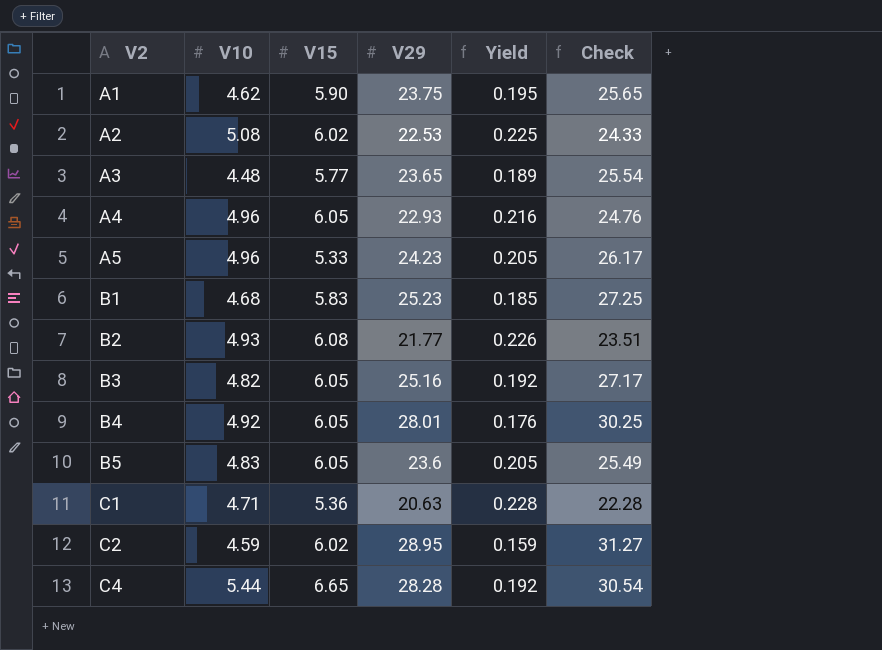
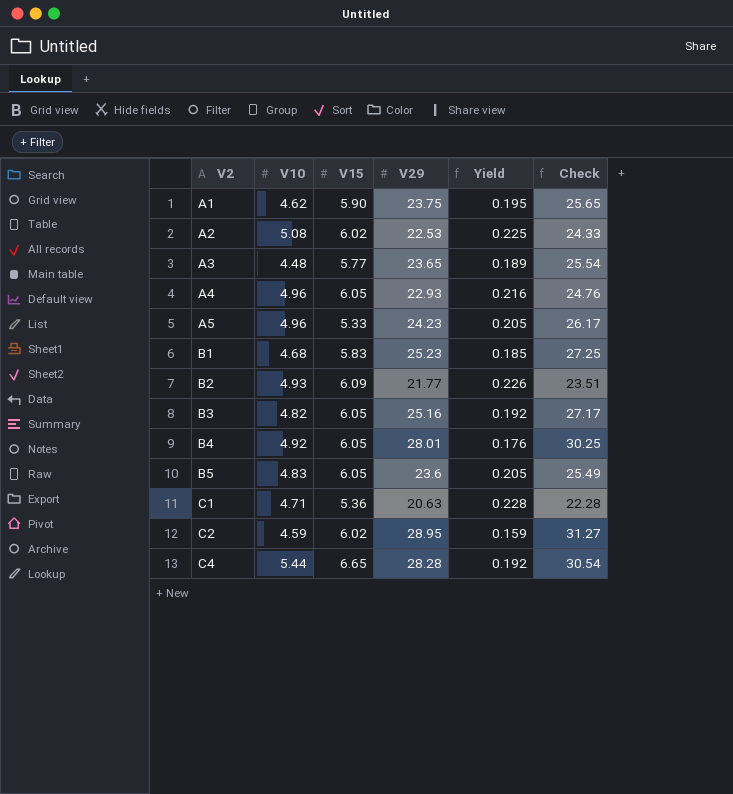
B2 | V15: 6.08 -> 6.09

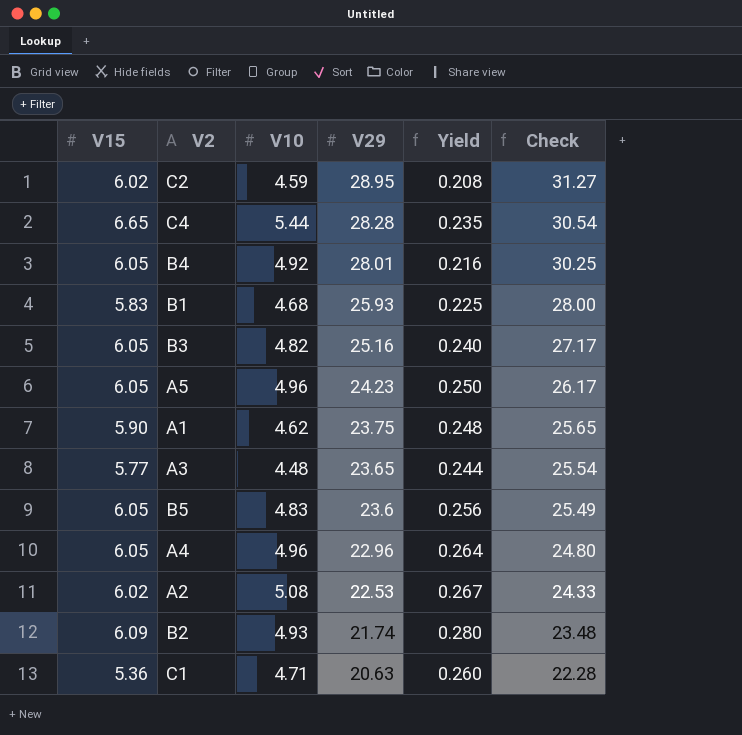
row order: V2 ascending -> V29 descending
column V15 | position: 3 -> 1
column Yield | formula: [V10] / [V29] -> [V15] / [V29]
B1 | V29: 25.23 -> 25.93
B1 | Check: 27.25 -> 28.00
A5 | V15: 5.33 -> 6.05
A4 | V29: 22.93 -> 22.96
A4 | Check: 24.76 -> 24.80
B2 | V29: 21.77 -> 21.74
B2 | Check: 23.51 -> 23.48

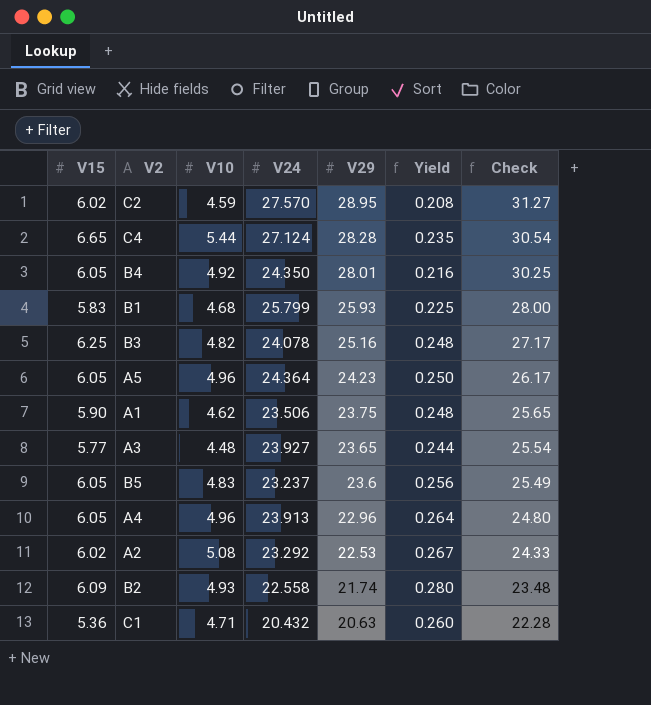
column V24 | position: none -> 4
B3 | V15: 6.05 -> 6.25
B3 | Yield: 0.240 -> 0.248

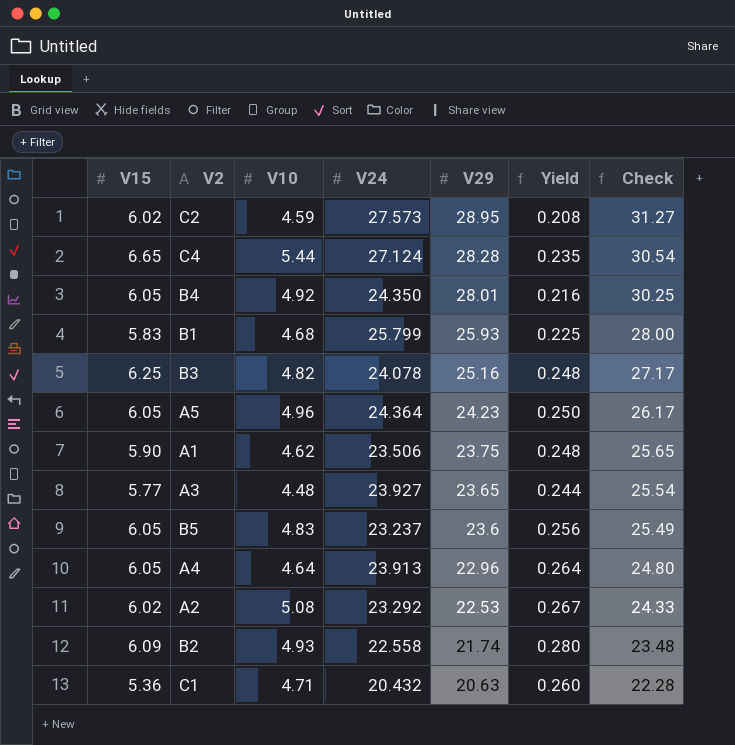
C2 | V24: 27.570 -> 27.573
A4 | V10: 4.96 -> 4.64

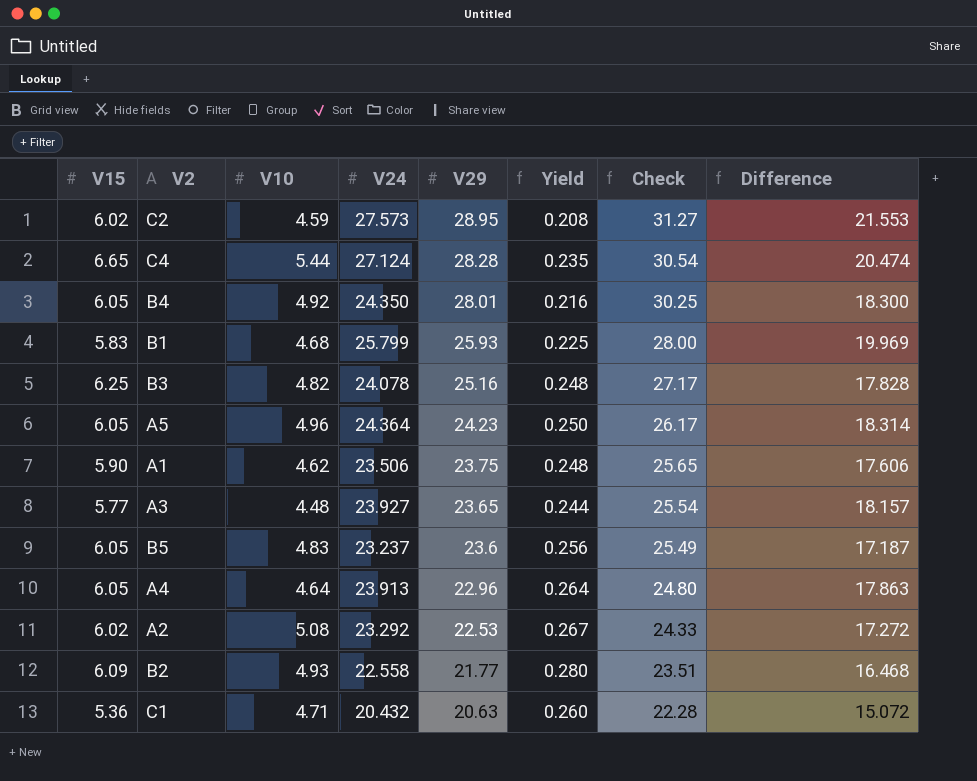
column Difference | formula: none -> [V24] - [V15]
B2 | V29: 21.74 -> 21.77
B2 | Check: 23.48 -> 23.51

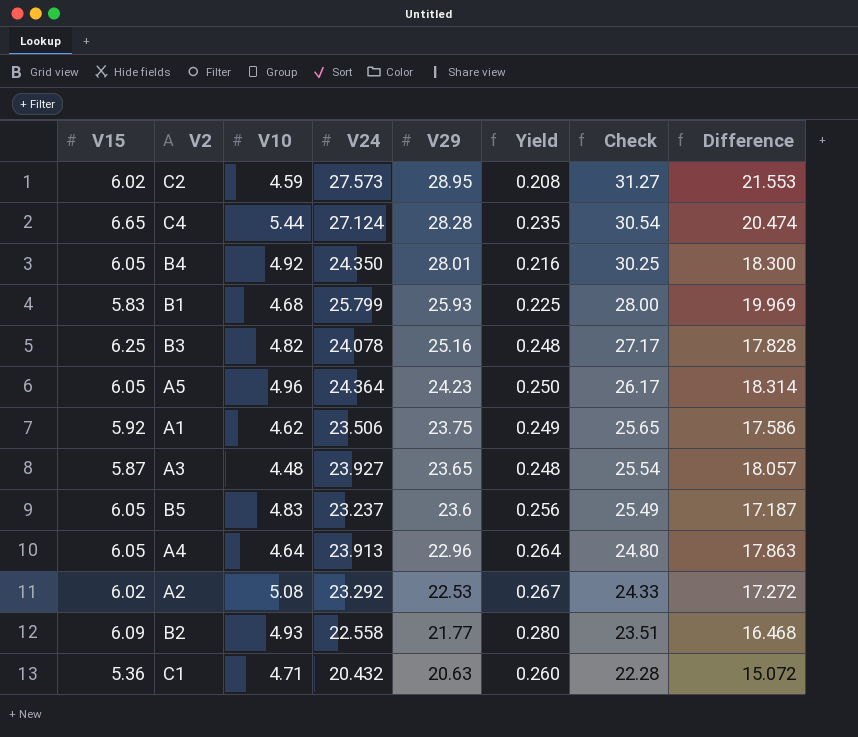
A1 | V15: 5.90 -> 5.92
A1 | Yield: 0.248 -> 0.249
A1 | Difference: 17.606 -> 17.586
A3 | V15: 5.77 -> 5.87
A3 | Yield: 0.244 -> 0.248
A3 | Difference: 18.157 -> 18.057

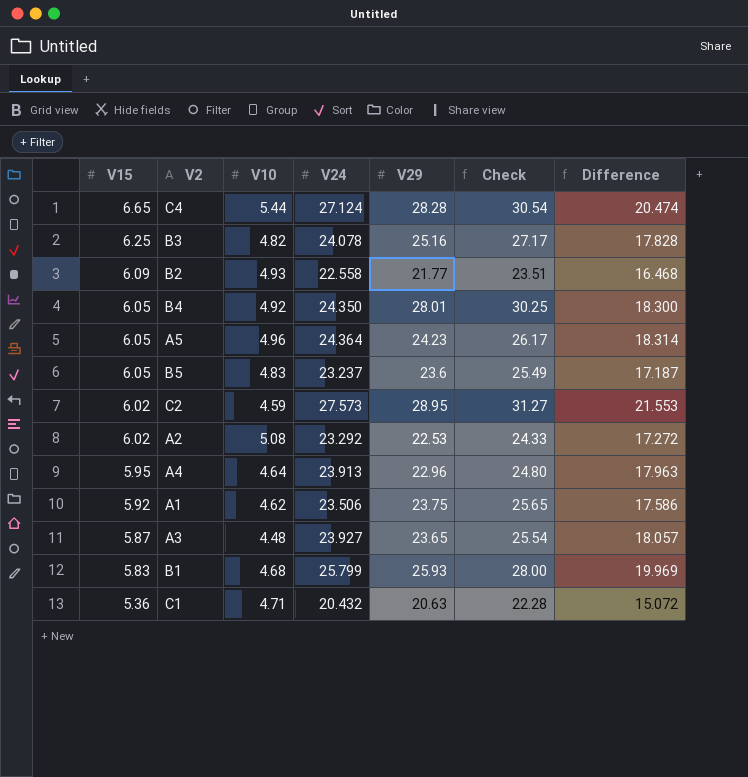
row order: V29 descending -> V15 descending
column Yield | formula: [V15] / [V29] -> none
A4 | V15: 6.05 -> 5.95
A4 | Difference: 17.863 -> 17.963

